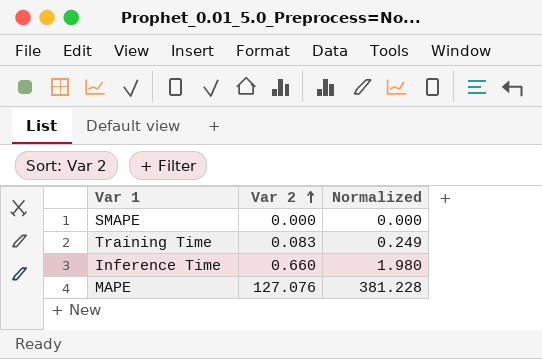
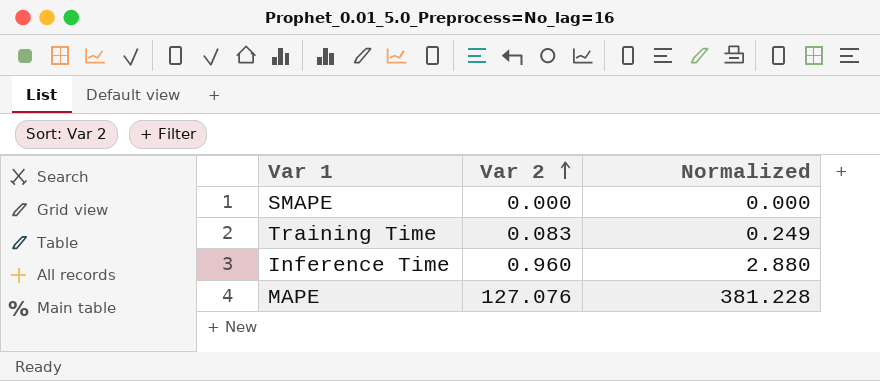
Inference Time | Var 2: 0.660 -> 0.960
Inference Time | Normalized: 1.980 -> 2.880

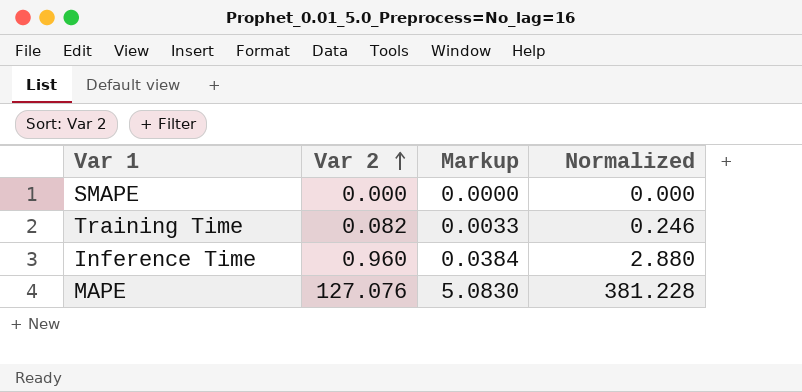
column Markup | formula: none -> [Var 2] * 0.04
Training Time | Var 2: 0.083 -> 0.082
Training Time | Normalized: 0.249 -> 0.246

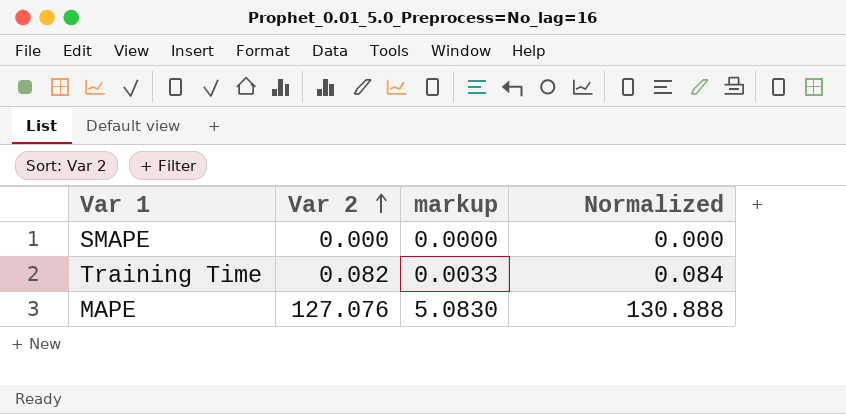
column name: Markup -> markup
column Normalized | formula: [Var 2] * 3 -> [Var 2] * 1.03
row Inference Time: 0.960 | 0.0384 | 2.880 -> none

